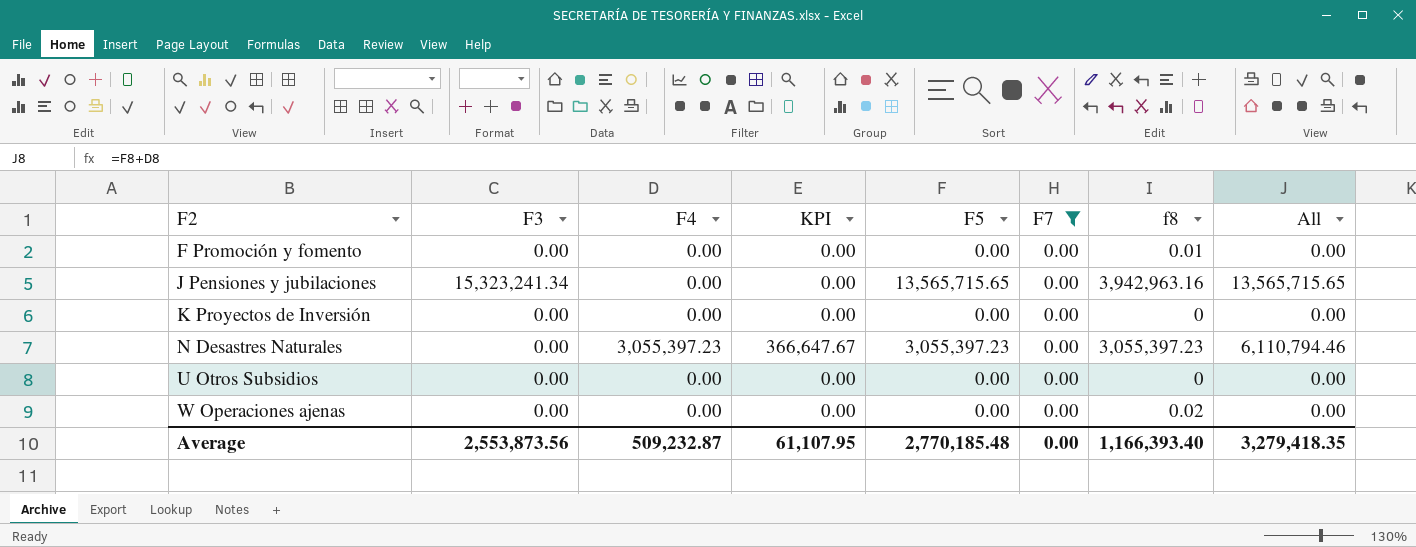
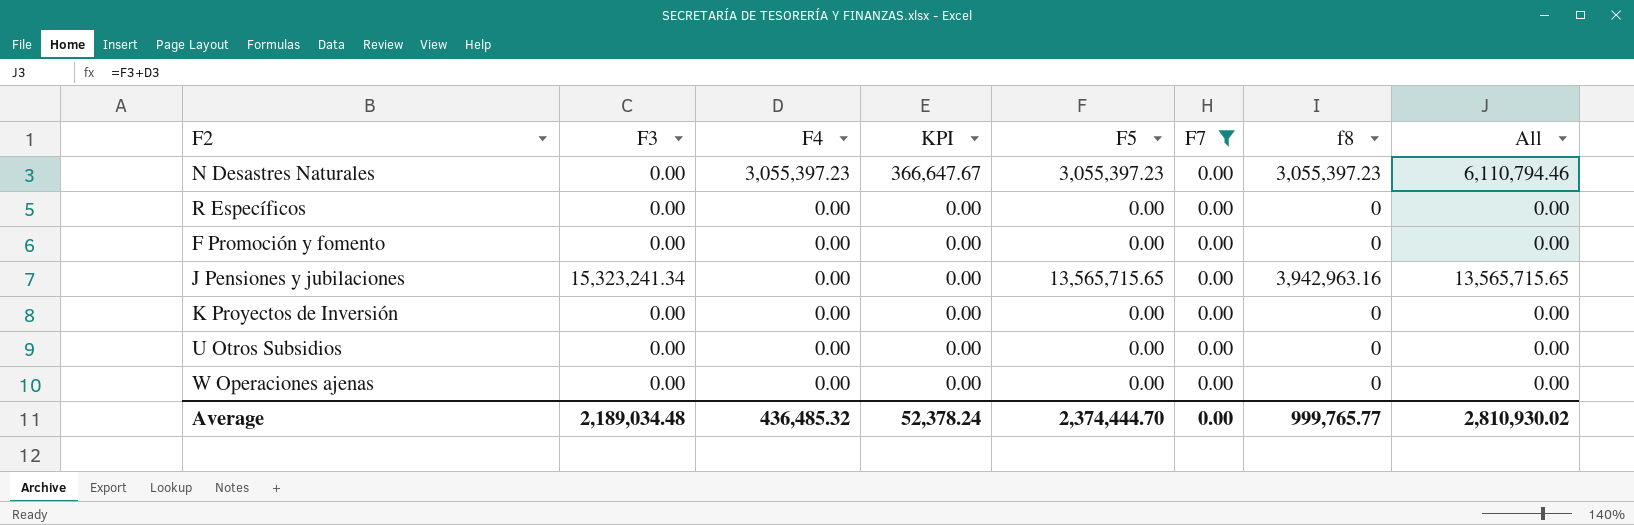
row order: F2 ascending -> F4 descending
row R Específicos: none -> 0.00 | 0.00 | 0.00 | 0.00 | 0.00 | 0 | 0.00
F Promoción y fomento | f8: 0.01 -> 0
W Operaciones ajenas | f8: 0.02 -> 0
Average | F3: 2,553,873.56 -> 2,189,034.48
Average | F4: 509,232.87 -> 436,485.32
Average | KPI: 61,107.95 -> 52,378.24
Average | F5: 2,770,185.48 -> 2,374,444.70
Average | f8: 1,166,393.40 -> 999,765.77
Average | All: 3,279,418.35 -> 2,810,930.02

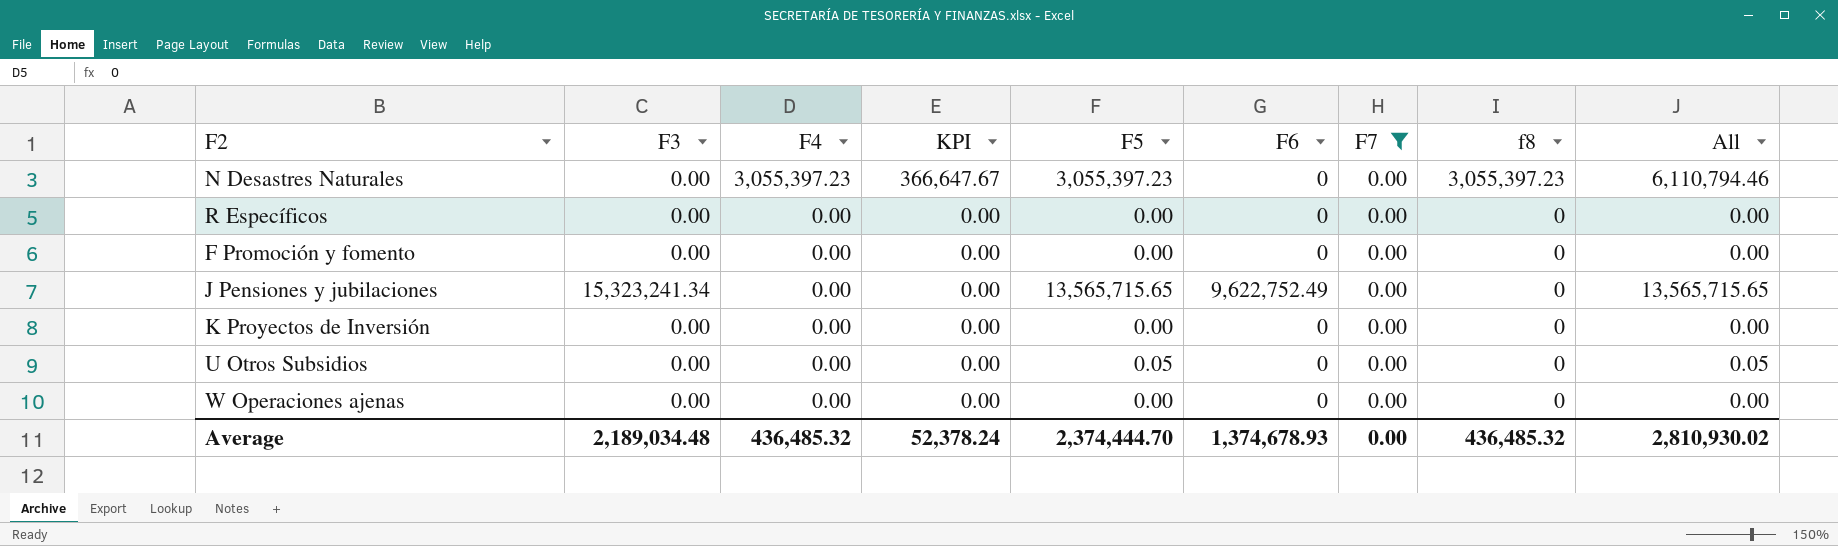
column F6 | position: none -> 6
J Pensiones y jubilaciones | f8: 3,942,963.16 -> 0
U Otros Subsidios | F5: 0.00 -> 0.05
U Otros Subsidios | All: 0.00 -> 0.05
Average | f8: 999,765.77 -> 436,485.32

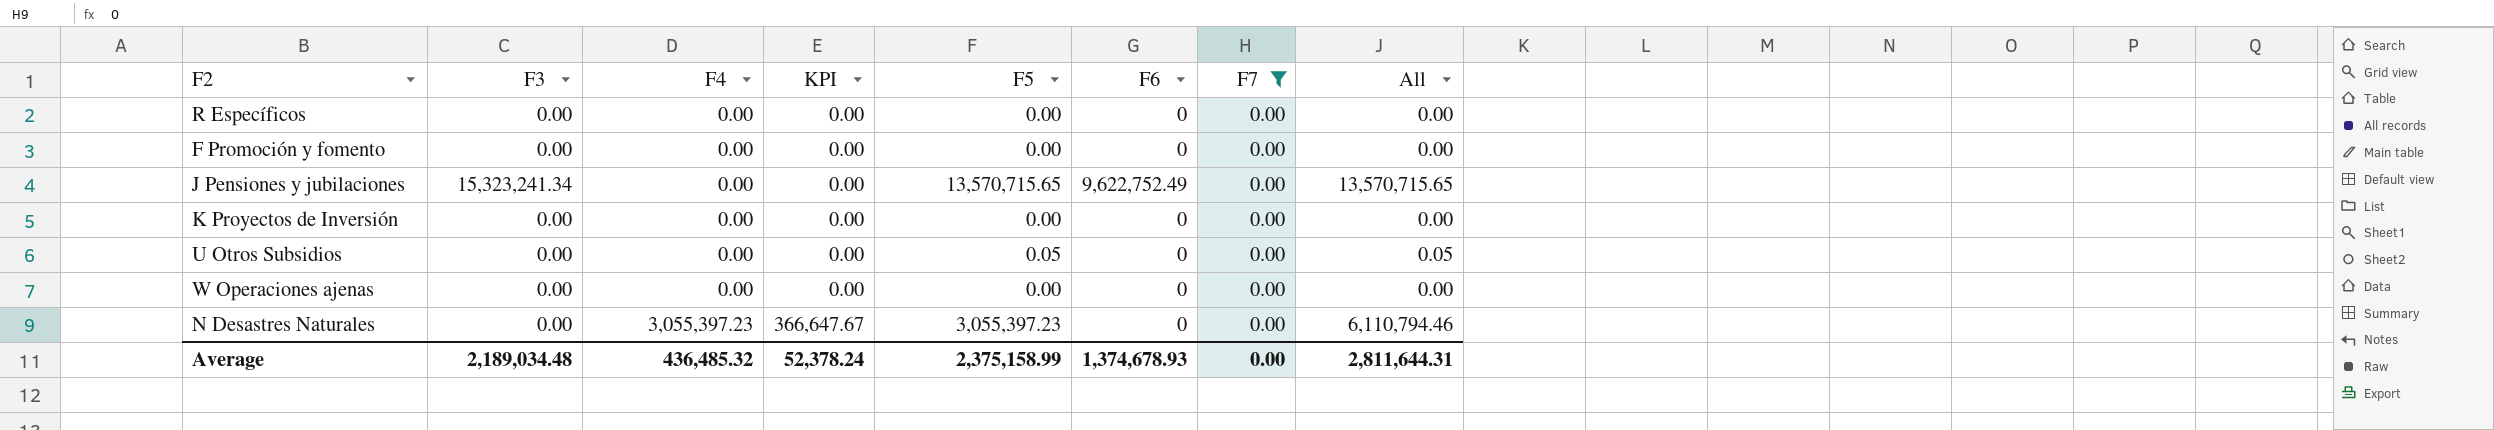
row order: F4 descending -> F4 ascending
column f8 | position: 8 -> none
J Pensiones y jubilaciones | F5: 13,565,715.65 -> 13,570,715.65
J Pensiones y jubilaciones | All: 13,565,715.65 -> 13,570,715.65
Average | F5: 2,374,444.70 -> 2,375,158.99
Average | All: 2,810,930.02 -> 2,811,644.31

